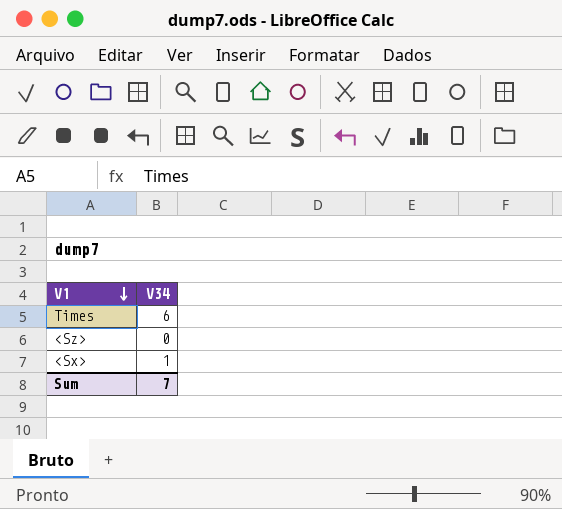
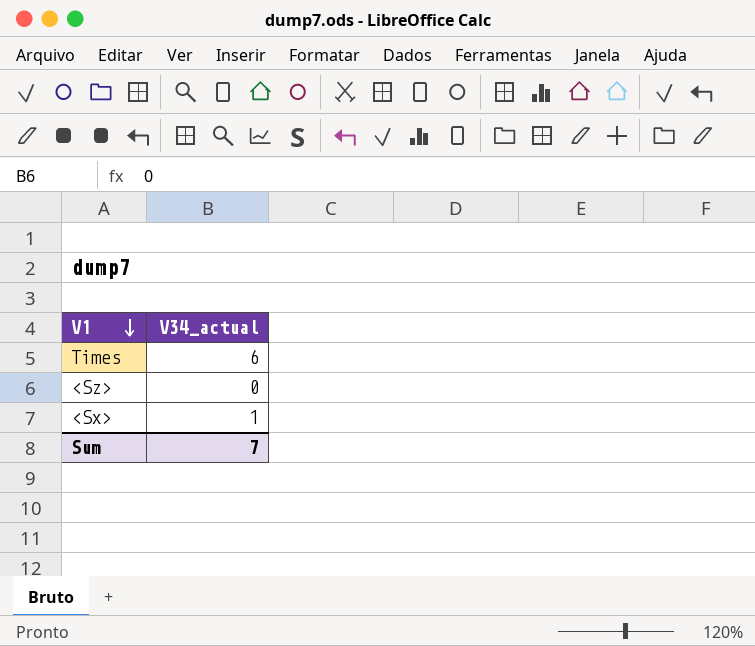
column name: V34 -> V34_actual

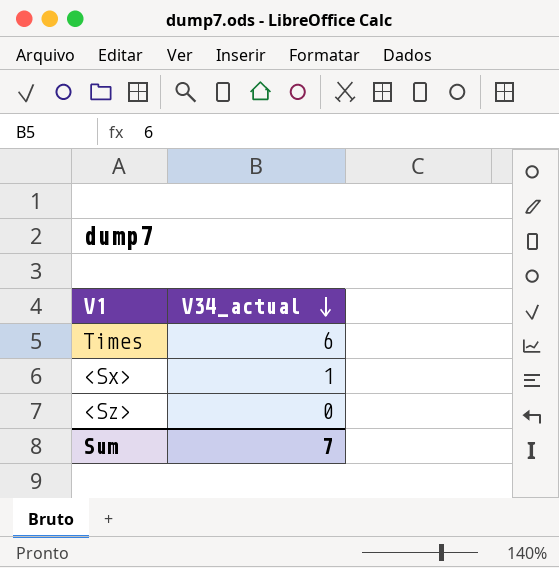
row order: V1 descending -> V34_actual descending

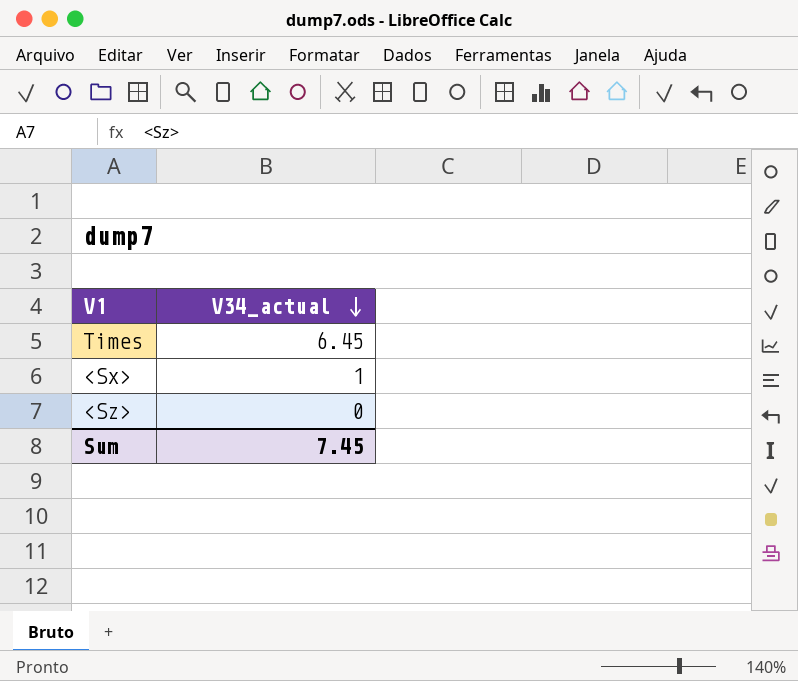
Times | V34_actual: 6 -> 6.45
Sum | V34_actual: 7 -> 7.45

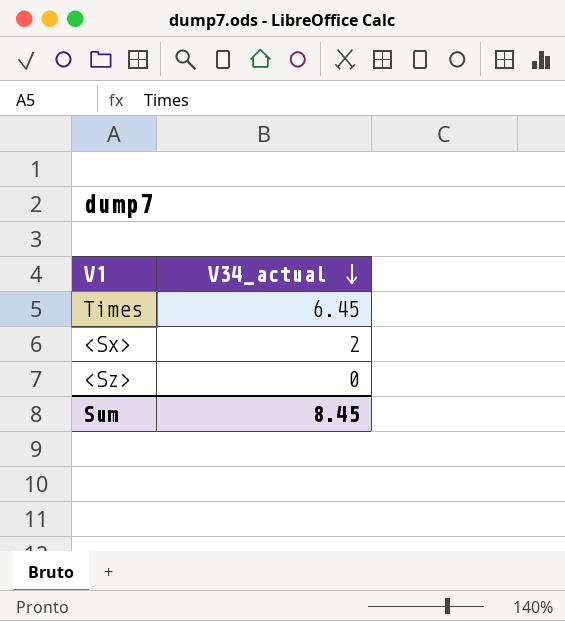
<Sx> | V34_actual: 1 -> 2
Sum | V34_actual: 7.45 -> 8.45

